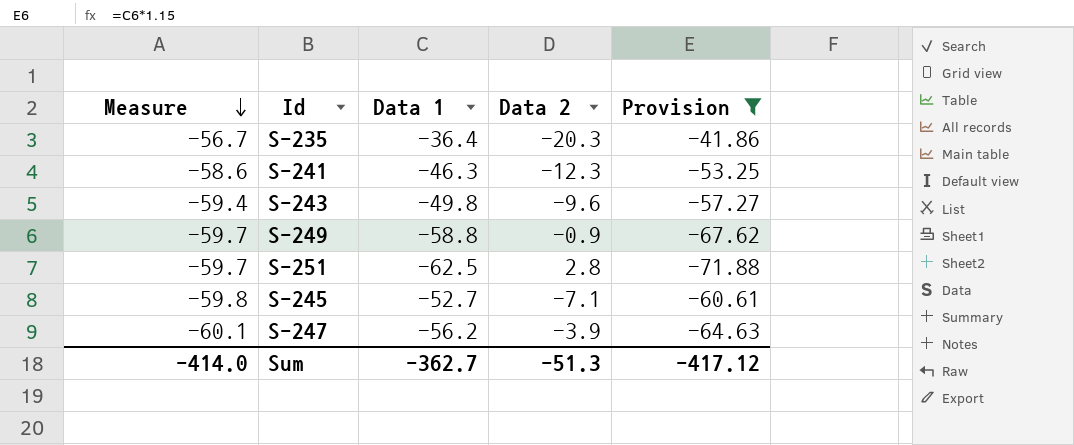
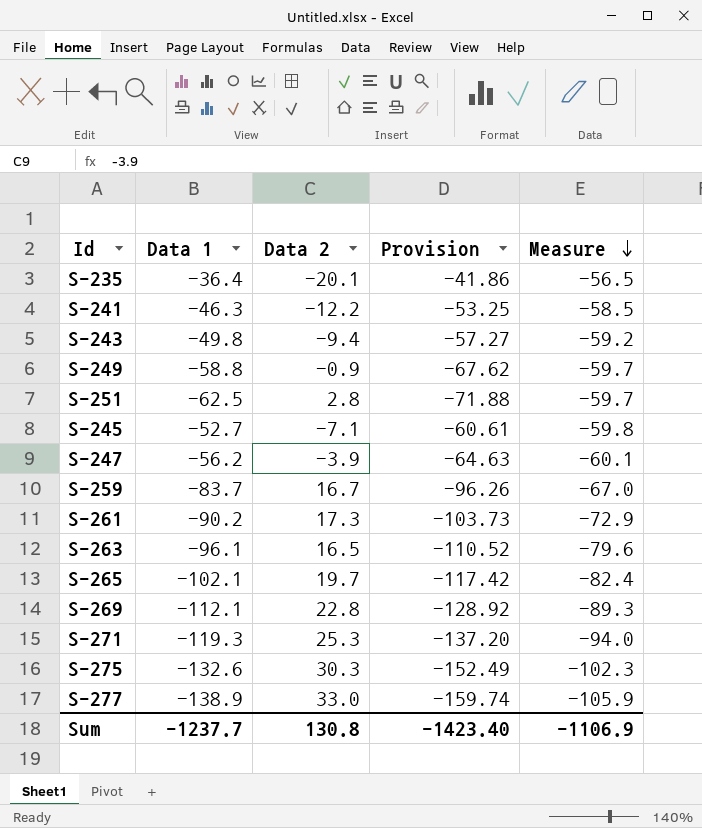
filter: Provision >= -71.88 -> none
column Measure | position: 1 -> 5
S-235 | Data 2: -20.3 -> -20.1
S-235 | Measure: -56.7 -> -56.5
S-241 | Data 2: -12.3 -> -12.2
S-241 | Measure: -58.6 -> -58.5
S-243 | Data 2: -9.6 -> -9.4
S-243 | Measure: -59.4 -> -59.2
Sum | Data 1: -362.7 -> -1237.7
Sum | Data 2: -51.3 -> 130.8
Sum | Provision: -417.12 -> -1423.40
Sum | Measure: -414.0 -> -1106.9

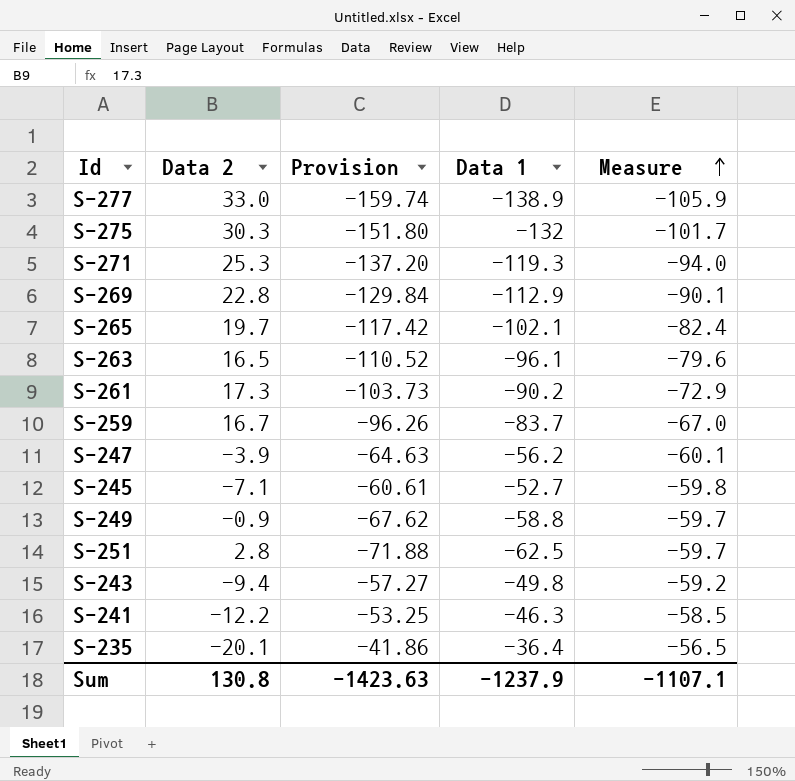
row order: Measure descending -> Measure ascending
column Data 1 | position: 2 -> 4
S-275 | Provision: -152.49 -> -151.80
S-275 | Data 1: -132.6 -> -132
S-275 | Measure: -102.3 -> -101.7
S-269 | Provision: -128.92 -> -129.84
S-269 | Data 1: -112.1 -> -112.9
S-269 | Measure: -89.3 -> -90.1
Sum | Provision: -1423.40 -> -1423.63
Sum | Data 1: -1237.7 -> -1237.9
Sum | Measure: -1106.9 -> -1107.1

